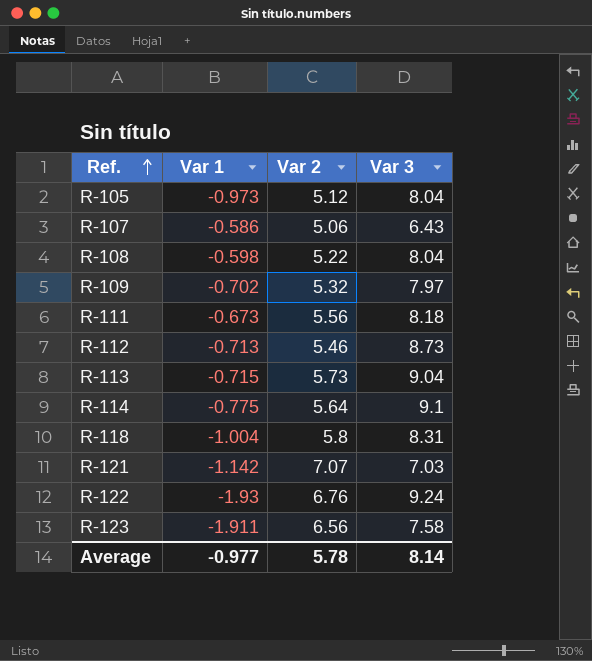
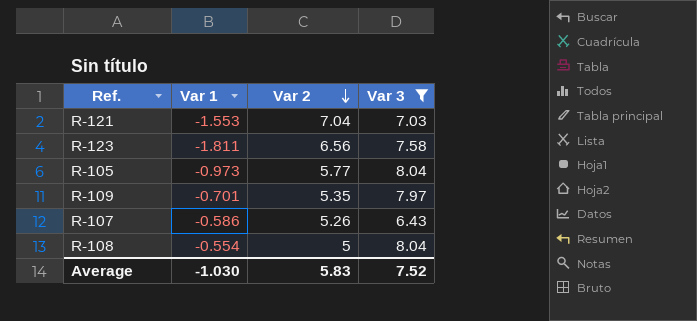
filter: none -> Var 3 <= 8.04
row order: Ref. ascending -> Var 2 descending
R-121 | Var 1: -1.142 -> -1.553
R-121 | Var 2: 7.07 -> 7.04
R-123 | Var 1: -1.911 -> -1.811
R-105 | Var 2: 5.12 -> 5.77
R-109 | Var 1: -0.702 -> -0.701
R-109 | Var 2: 5.32 -> 5.35
R-107 | Var 2: 5.06 -> 5.26
R-108 | Var 1: -0.598 -> -0.554
R-108 | Var 2: 5.22 -> 5
Average | Var 1: -0.977 -> -1.030
Average | Var 2: 5.78 -> 5.83
Average | Var 3: 8.14 -> 7.52

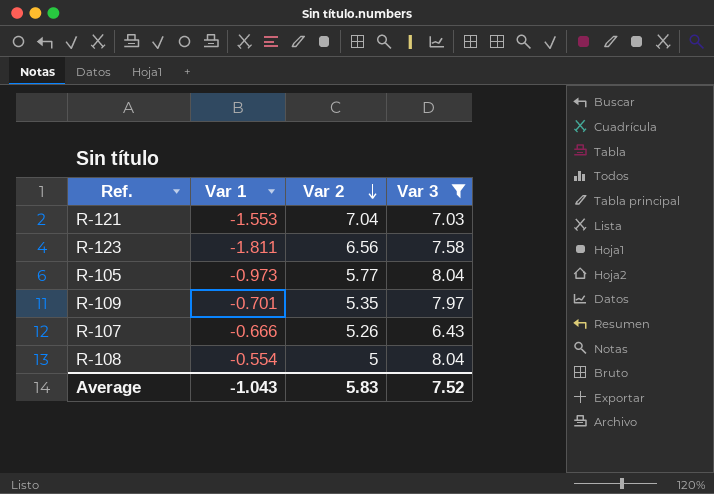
R-107 | Var 1: -0.586 -> -0.666
Average | Var 1: -1.030 -> -1.043

